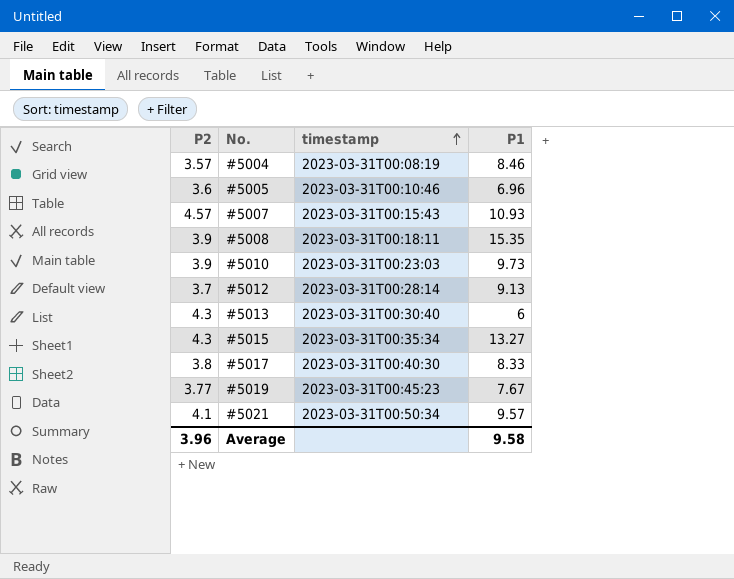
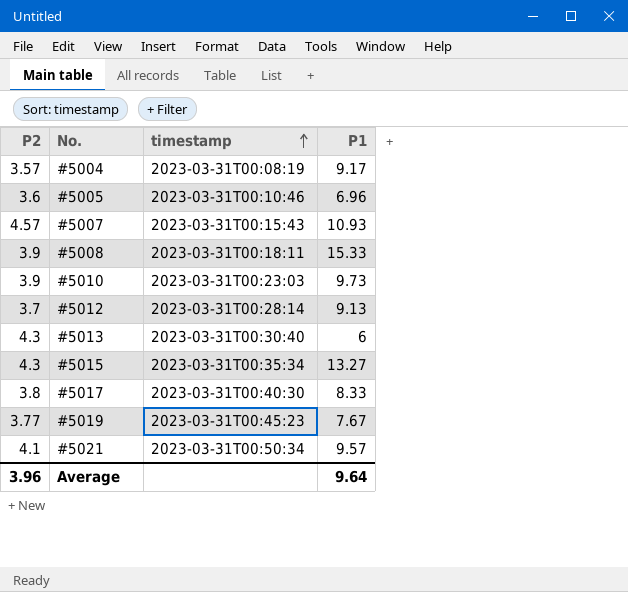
#5004 | P1: 8.46 -> 9.17
#5008 | P1: 15.35 -> 15.33
Average | P1: 9.58 -> 9.64

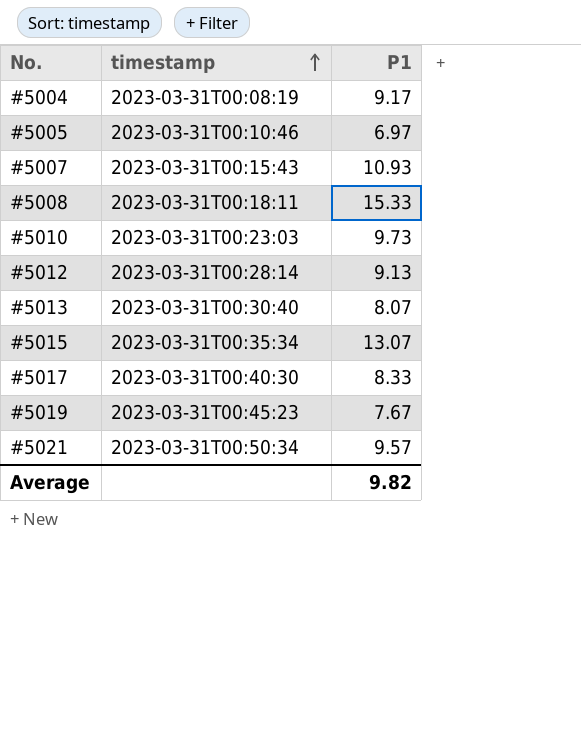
column P2 | position: 1 -> none
#5005 | P1: 6.96 -> 6.97
#5013 | P1: 6 -> 8.07
#5015 | P1: 13.27 -> 13.07
Average | P1: 9.64 -> 9.82

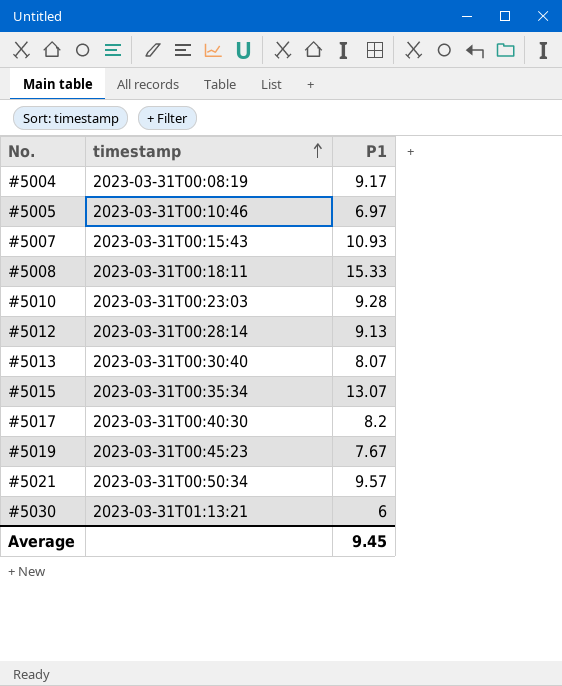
#5010 | P1: 9.73 -> 9.28
#5017 | P1: 8.33 -> 8.2
row #5030: none -> 2023-03-31T01:13:21 | 6
Average | P1: 9.82 -> 9.45

